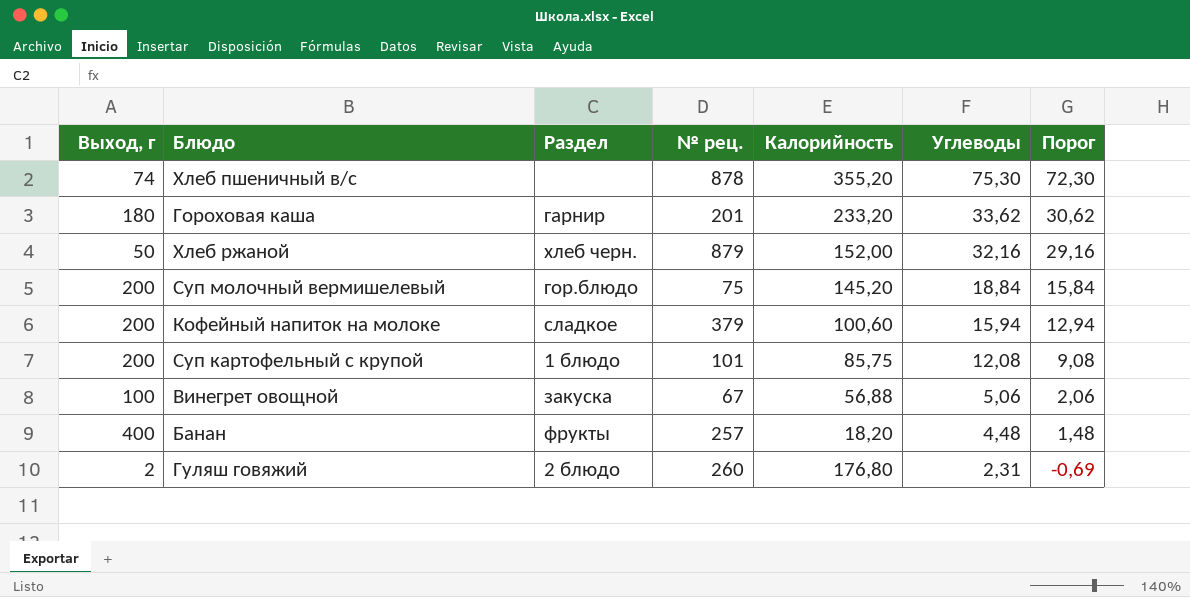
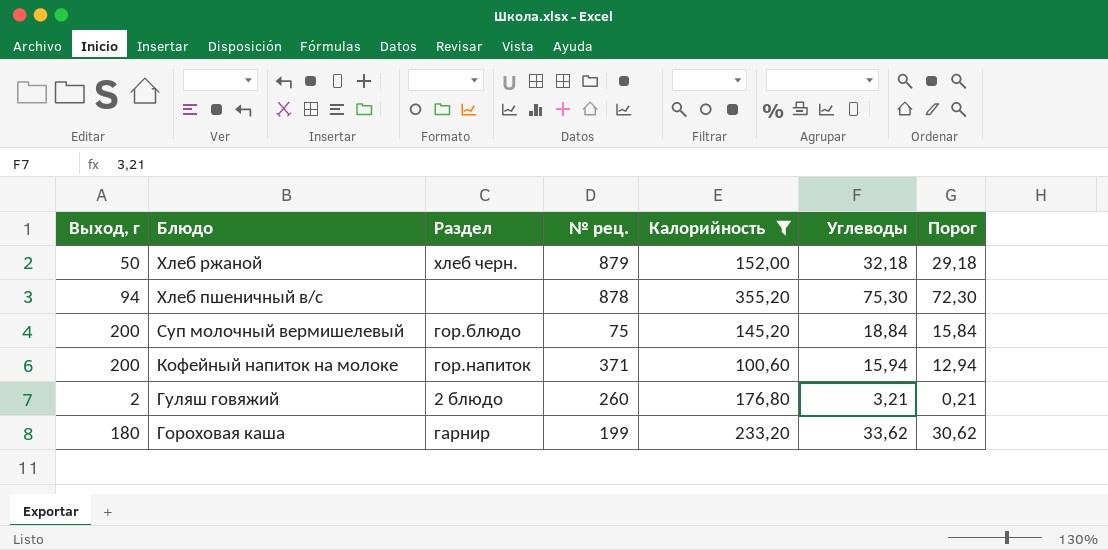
filter: none -> Калорийность >= 100,60
row order: Углеводы descending -> Блюдо descending
Хлеб ржаной | Углеводы: 32,16 -> 32,18
Хлеб ржаной | Порог: 29,16 -> 29,18
Хлеб пшеничный в/с | Выход, г: 74 -> 94
Кофейный напиток на молоке | Раздел: сладкое -> гор.напиток
Кофейный напиток на молоке | № рец.: 379 -> 371
Гуляш говяжий | Углеводы: 2,31 -> 3,21
Гуляш говяжий | Порог: -0,69 -> 0,21
Гороховая каша | № рец.: 201 -> 199

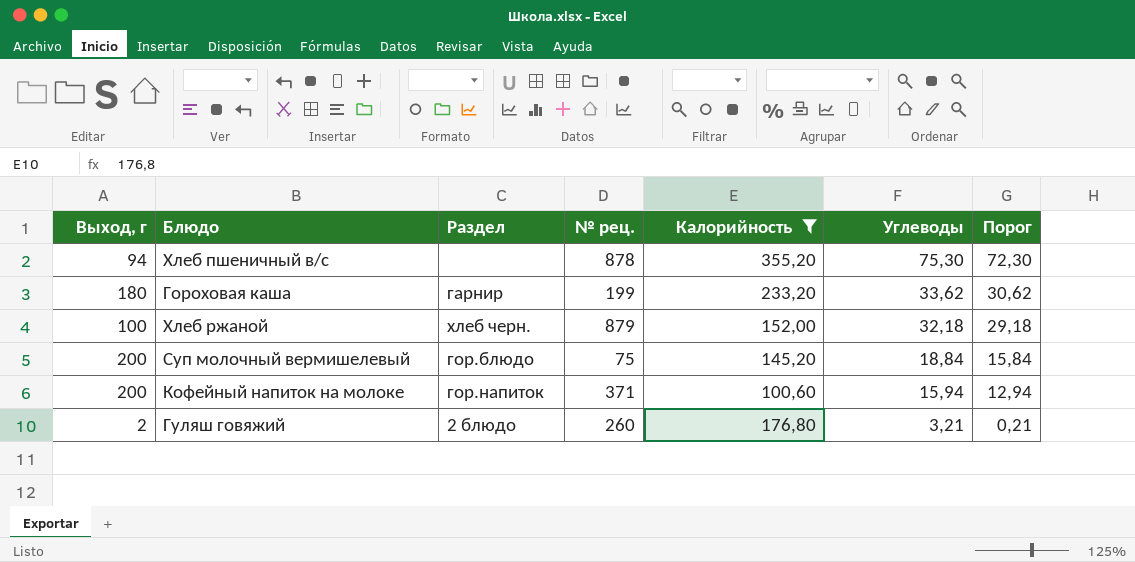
row order: Блюдо descending -> Углеводы descending
Хлеб ржаной | Выход, г: 50 -> 100

